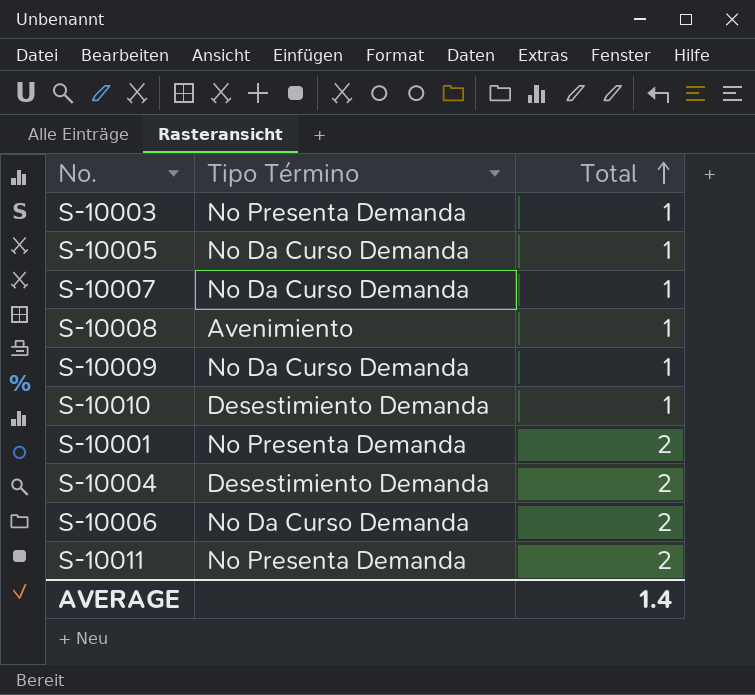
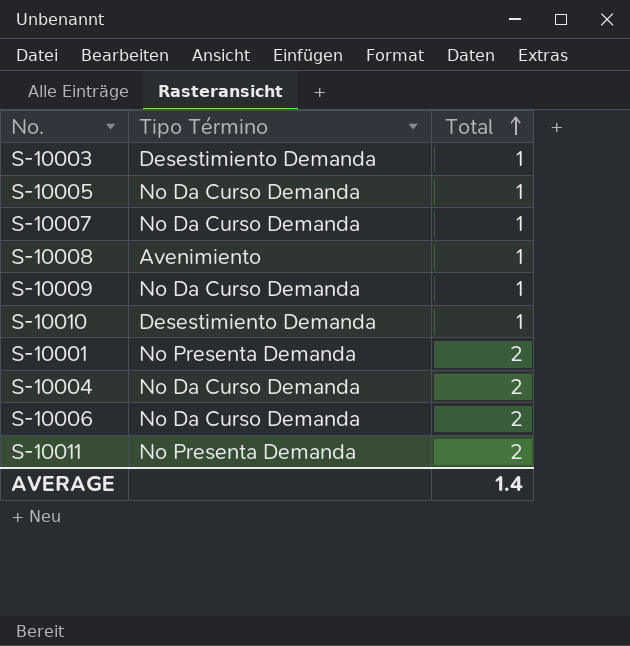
S-10003 | Tipo Término: No Presenta Demanda -> Desestimiento Demanda
S-10004 | Tipo Término: Desestimiento Demanda -> No Da Curso Demanda

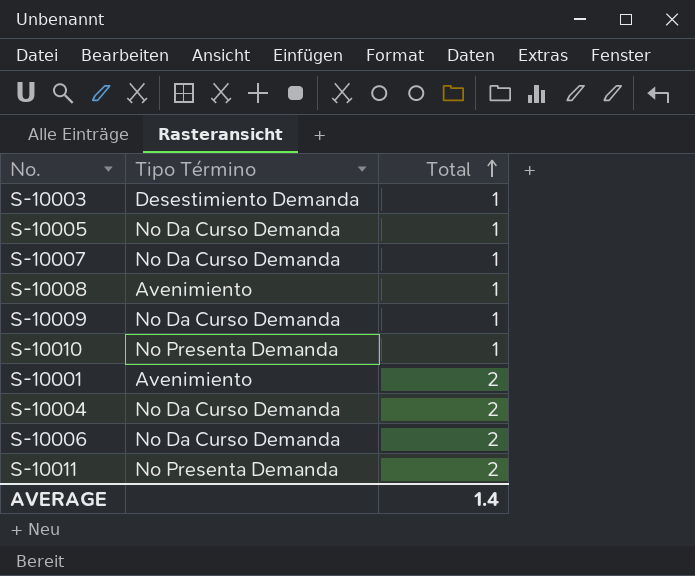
S-10010 | Tipo Término: Desestimiento Demanda -> No Presenta Demanda
S-10001 | Tipo Término: No Presenta Demanda -> Avenimiento

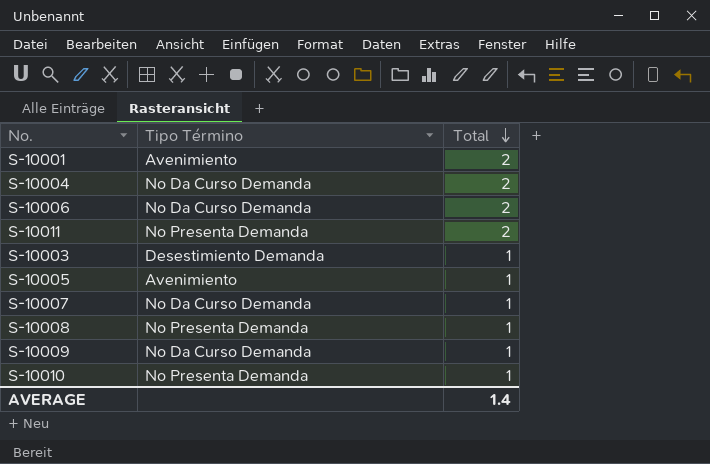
row order: Total ascending -> Total descending
S-10005 | Tipo Término: No Da Curso Demanda -> Avenimiento
S-10008 | Tipo Término: Avenimiento -> No Presenta Demanda

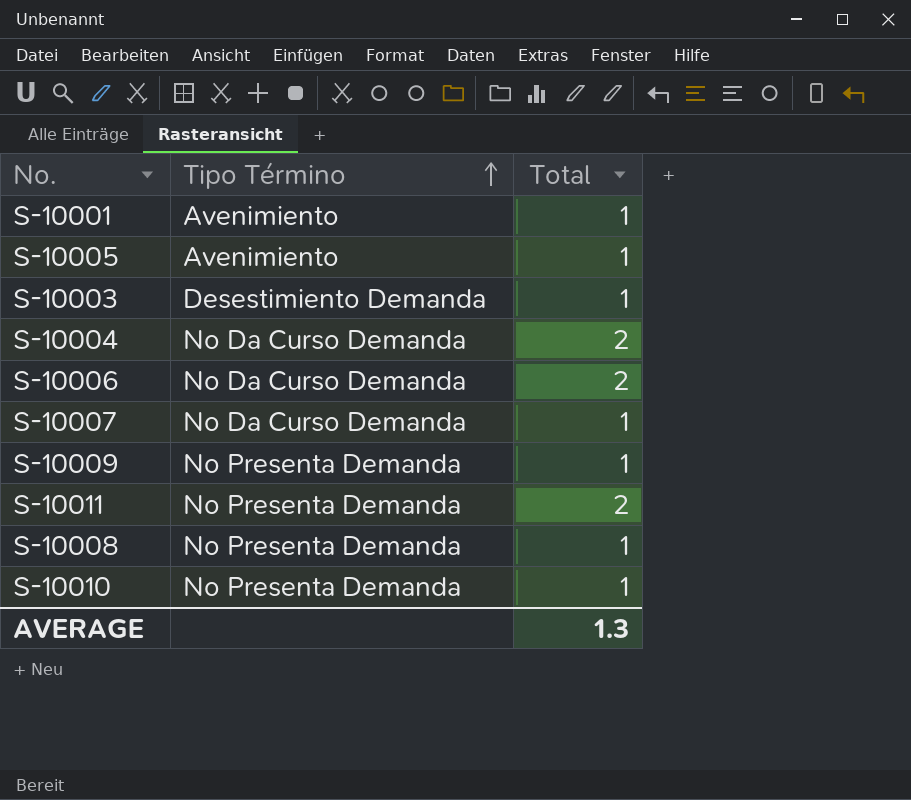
row order: Total descending -> Tipo Término ascending
S-10001 | Total: 2 -> 1
S-10009 | Tipo Término: No Da Curso Demanda -> No Presenta Demanda
AVERAGE | Total: 1.4 -> 1.3

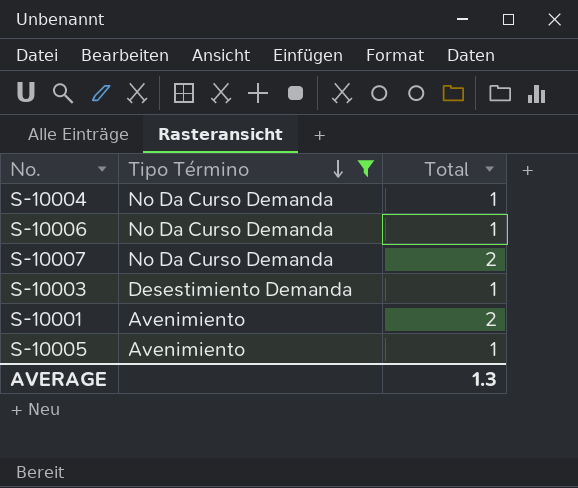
filter: none -> Tipo Término != No Presenta Demanda
row order: Tipo Término ascending -> Tipo Término descending
S-10004 | Total: 2 -> 1
S-10006 | Total: 2 -> 1
S-10007 | Total: 1 -> 2
S-10001 | Total: 1 -> 2

